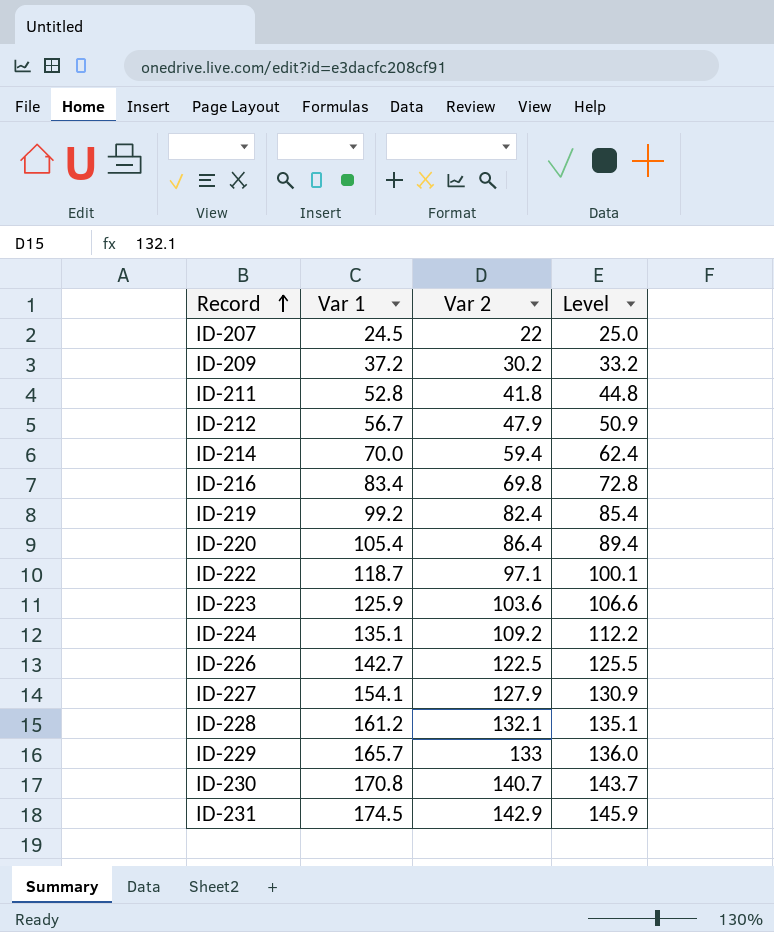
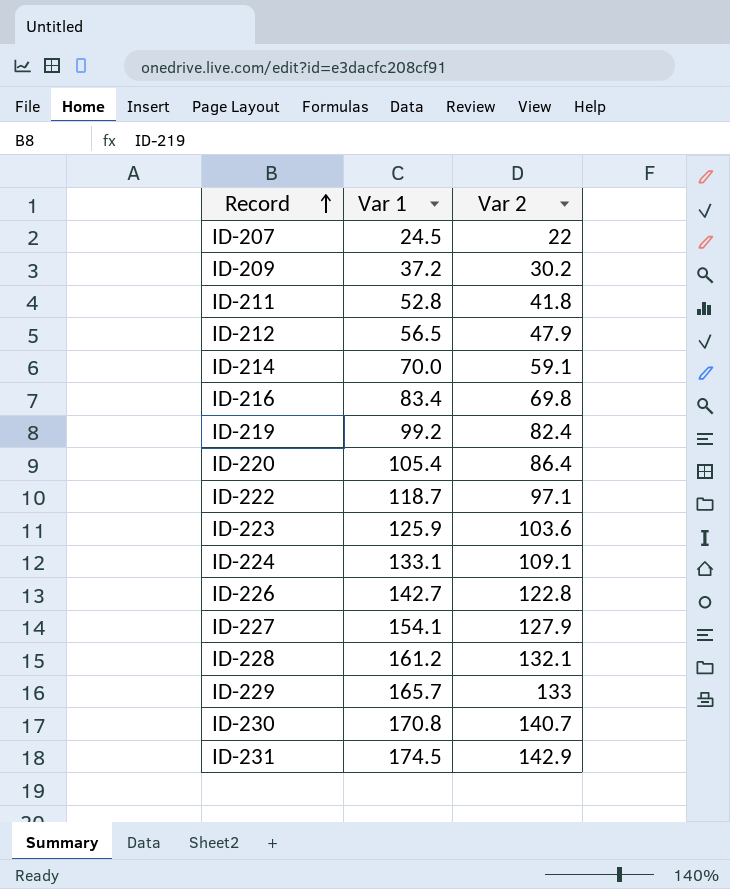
column Level | formula: [Var 2] + 3 -> none
ID-212 | Var 1: 56.7 -> 56.5
ID-214 | Var 2: 59.4 -> 59.1
ID-224 | Var 1: 135.1 -> 133.1
ID-224 | Var 2: 109.2 -> 109.1
ID-226 | Var 2: 122.5 -> 122.8

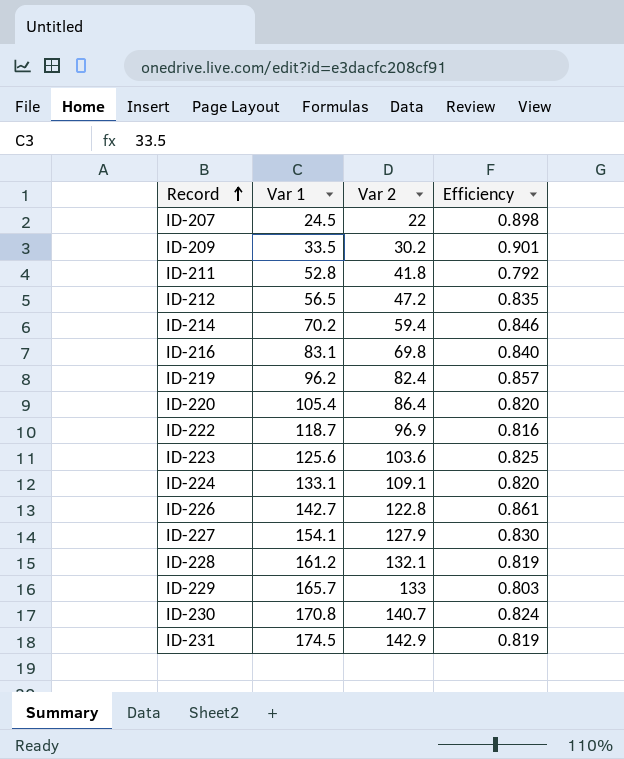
column Efficiency | formula: none -> [Var 2] / [Var 1]
ID-209 | Var 1: 37.2 -> 33.5
ID-212 | Var 2: 47.9 -> 47.2
ID-214 | Var 1: 70.0 -> 70.2
ID-214 | Var 2: 59.1 -> 59.4
ID-216 | Var 1: 83.4 -> 83.1
ID-219 | Var 1: 99.2 -> 96.2
ID-222 | Var 2: 97.1 -> 96.9
ID-223 | Var 1: 125.9 -> 125.6

